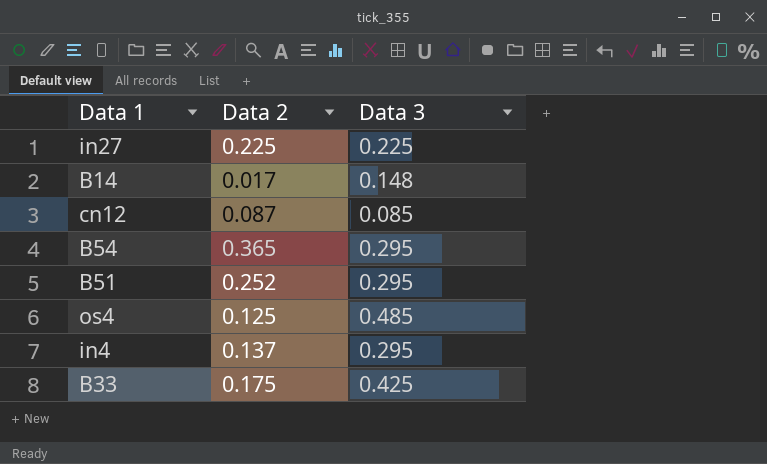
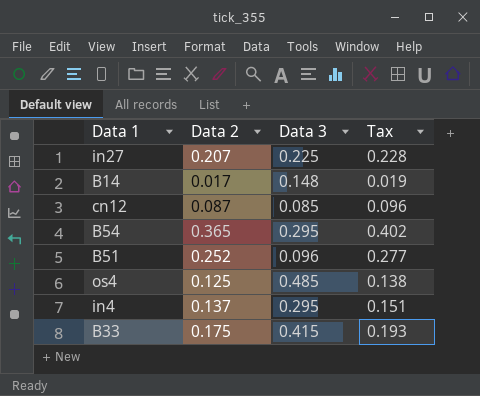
column Tax | formula: none -> [Data 2] * 1.1
in27 | Data 2: 0.225 -> 0.207
B51 | Data 3: 0.295 -> 0.096
B33 | Data 3: 0.425 -> 0.415

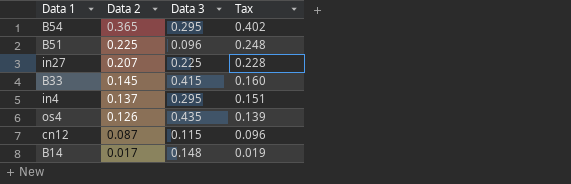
row order: none -> Data 2 descending
B51 | Data 2: 0.252 -> 0.225
B51 | Tax: 0.277 -> 0.248
B33 | Data 2: 0.175 -> 0.145
B33 | Tax: 0.193 -> 0.160
os4 | Data 2: 0.125 -> 0.126
os4 | Data 3: 0.485 -> 0.435
os4 | Tax: 0.138 -> 0.139
cn12 | Data 3: 0.085 -> 0.115

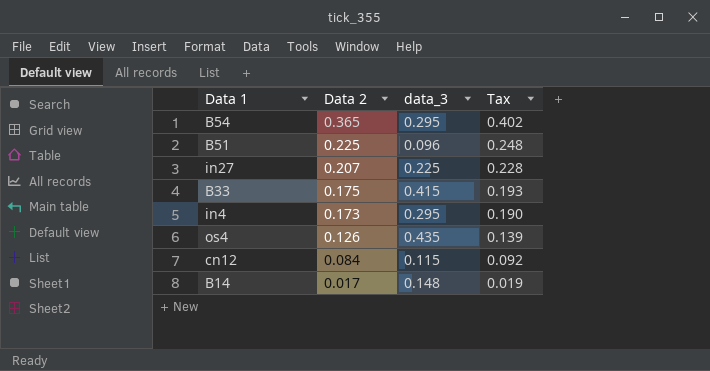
column name: Data 3 -> data_3
B33 | Data 2: 0.145 -> 0.175
B33 | Tax: 0.160 -> 0.193
in4 | Data 2: 0.137 -> 0.173
in4 | Tax: 0.151 -> 0.190
cn12 | Data 2: 0.087 -> 0.084
cn12 | Tax: 0.096 -> 0.092

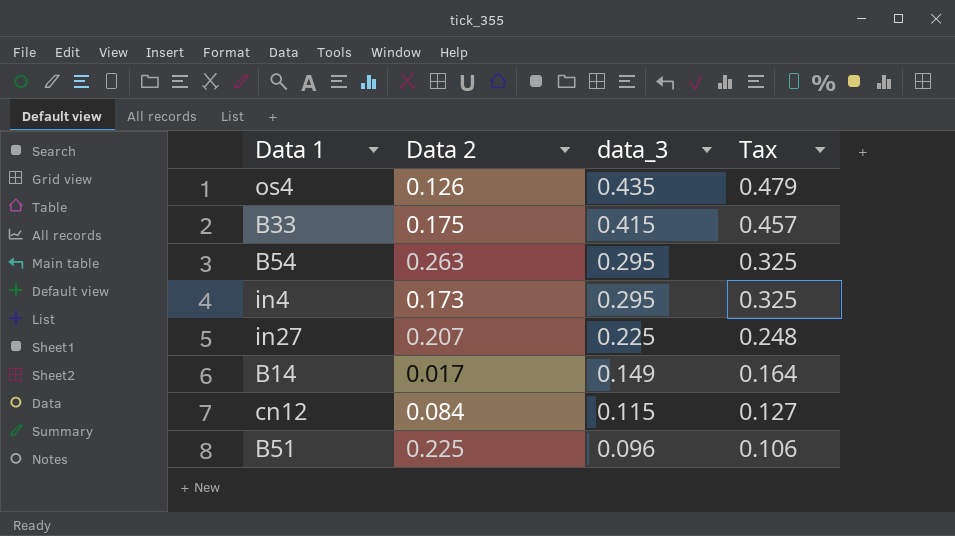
row order: Data 2 descending -> data_3 descending
column Tax | formula: [Data 2] * 1.1 -> [data_3] * 1.1
B54 | Data 2: 0.365 -> 0.263
B14 | data_3: 0.148 -> 0.149

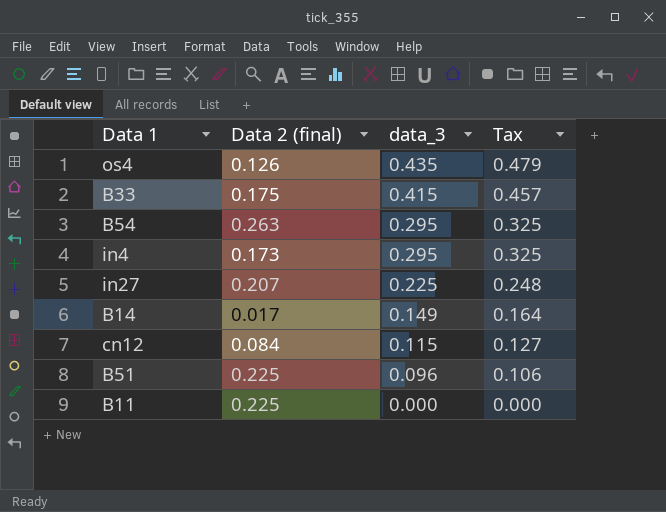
column name: Data 2 -> Data 2 (final)
row B11: none -> 0.225 | 0.000 | 0.000

